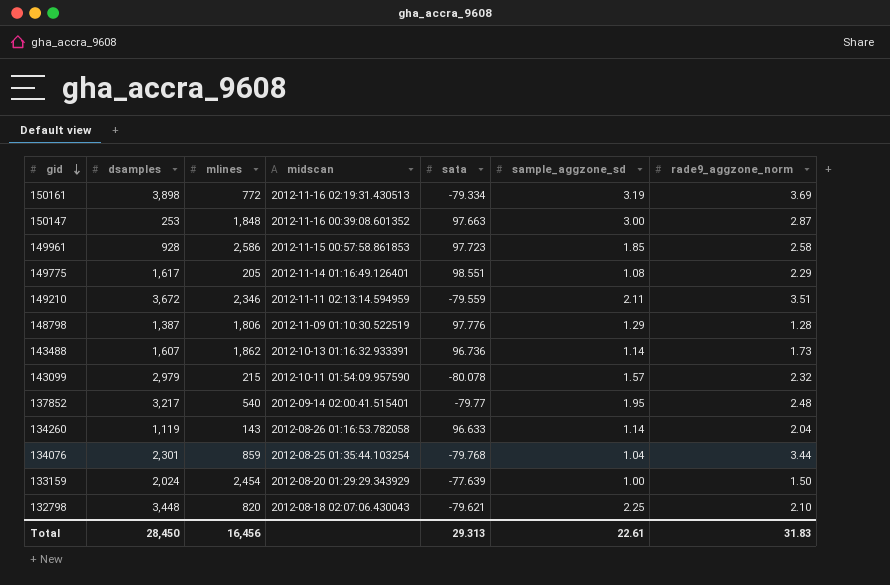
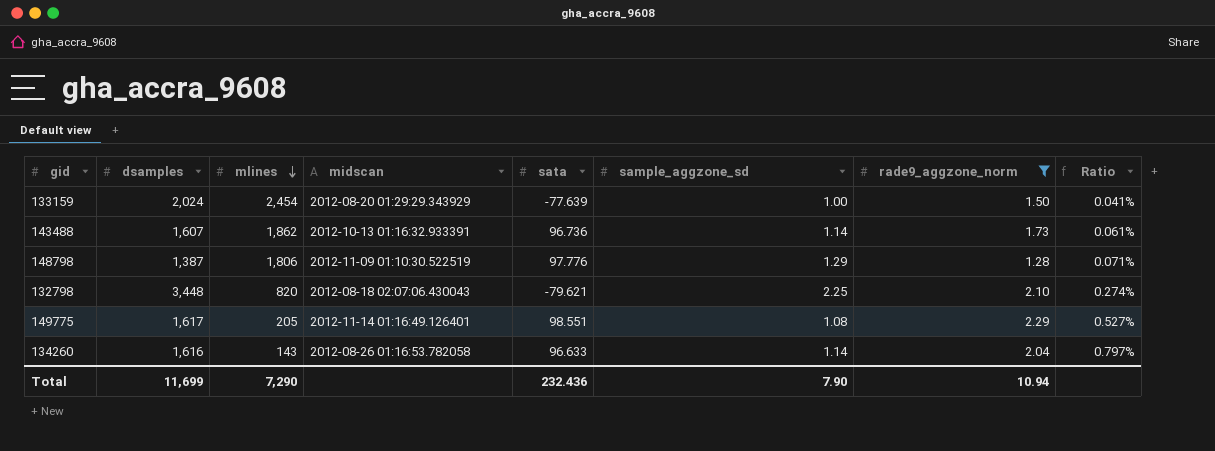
filter: none -> rade9_aggzone_norm <= 2.29
row order: gid descending -> mlines descending
column Ratio | formula: none -> [sample_aggzone_sd] / [mlines]
134260 | dsamples: 1,119 -> 1,616
Total | dsamples: 28,450 -> 11,699
Total | mlines: 16,456 -> 7,290
Total | sata: 29.313 -> 232.436
Total | sample_aggzone_sd: 22.61 -> 7.90
Total | rade9_aggzone_norm: 31.83 -> 10.94

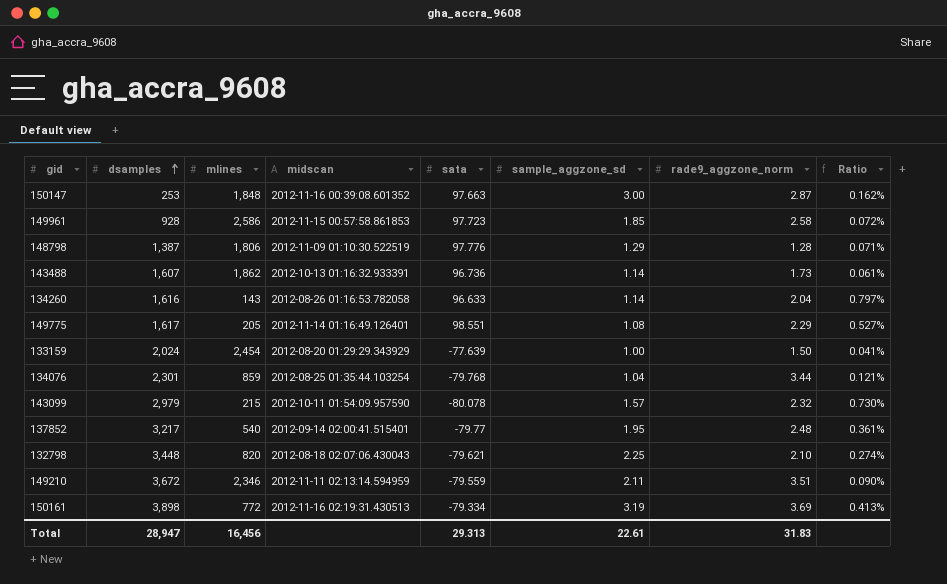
filter: rade9_aggzone_norm <= 2.29 -> none
row order: mlines descending -> dsamples ascending
Total | dsamples: 11,699 -> 28,947
Total | mlines: 7,290 -> 16,456
Total | sata: 232.436 -> 29.313
Total | sample_aggzone_sd: 7.90 -> 22.61
Total | rade9_aggzone_norm: 10.94 -> 31.83

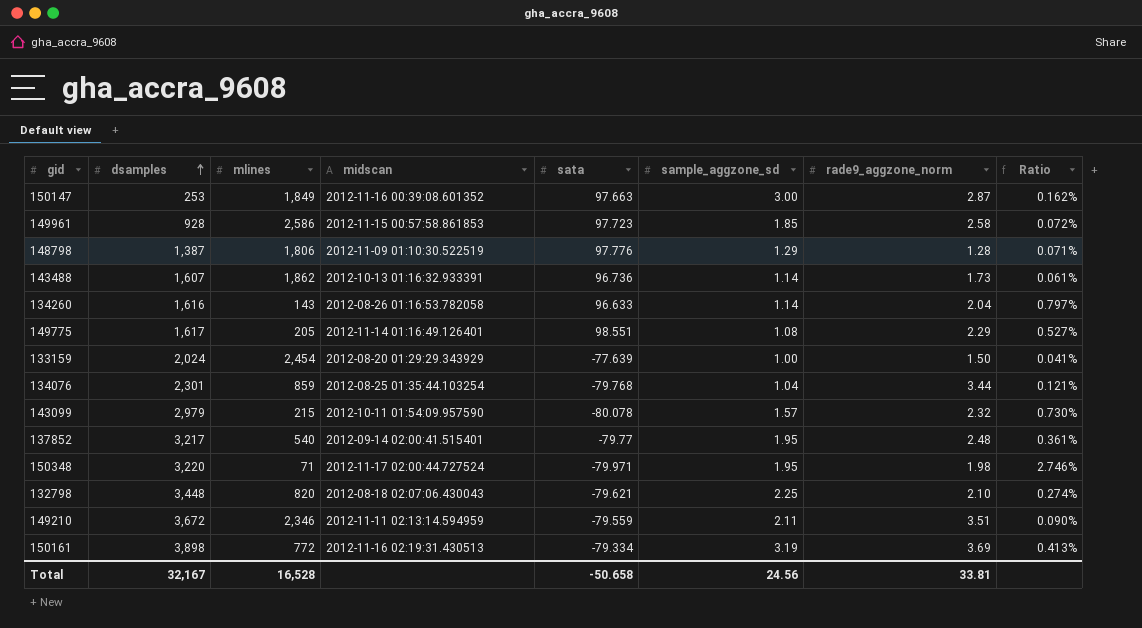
150147 | mlines: 1,848 -> 1,849
row 150348: none -> 3,220 | 71 | 2012-11-17 02:00:44.727524 | -79.971 | 1.95 | 1.98 | 2.746%
Total | dsamples: 28,947 -> 32,167
Total | mlines: 16,456 -> 16,528
Total | sata: 29.313 -> -50.658
Total | sample_aggzone_sd: 22.61 -> 24.56
Total | rade9_aggzone_norm: 31.83 -> 33.81

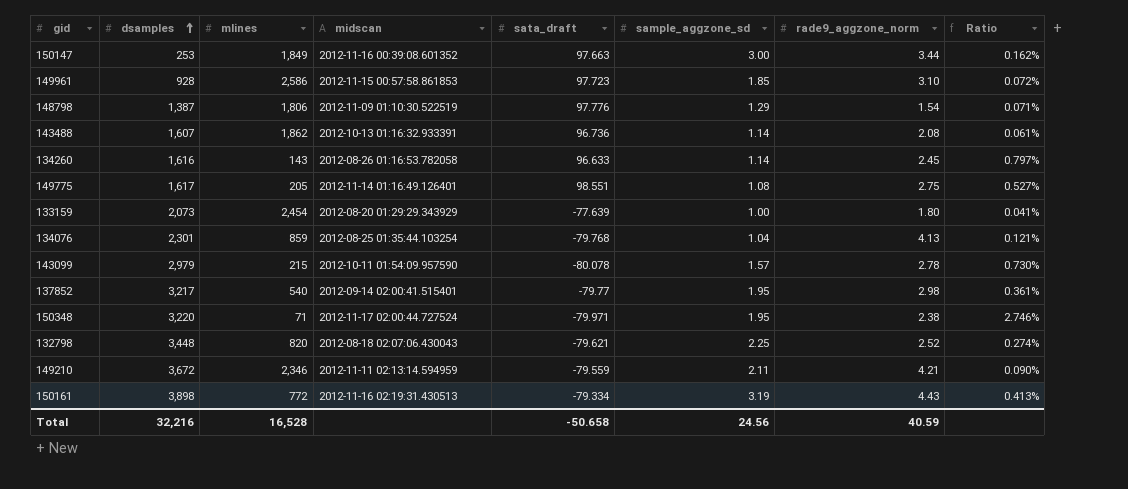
column name: sata -> sata_draft
150147 | rade9_aggzone_norm: 2.87 -> 3.44
149961 | rade9_aggzone_norm: 2.58 -> 3.10
148798 | rade9_aggzone_norm: 1.28 -> 1.54
143488 | rade9_aggzone_norm: 1.73 -> 2.08
134260 | rade9_aggzone_norm: 2.04 -> 2.45
149775 | rade9_aggzone_norm: 2.29 -> 2.75
133159 | dsamples: 2,024 -> 2,073
133159 | rade9_aggzone_norm: 1.50 -> 1.80
134076 | rade9_aggzone_norm: 3.44 -> 4.13
143099 | rade9_aggzone_norm: 2.32 -> 2.78
137852 | rade9_aggzone_norm: 2.48 -> 2.98
150348 | rade9_aggzone_norm: 1.98 -> 2.38
132798 | rade9_aggzone_norm: 2.10 -> 2.52
149210 | rade9_aggzone_norm: 3.51 -> 4.21
150161 | rade9_aggzone_norm: 3.69 -> 4.43
Total | dsamples: 32,167 -> 32,216
Total | rade9_aggzone_norm: 33.81 -> 40.59

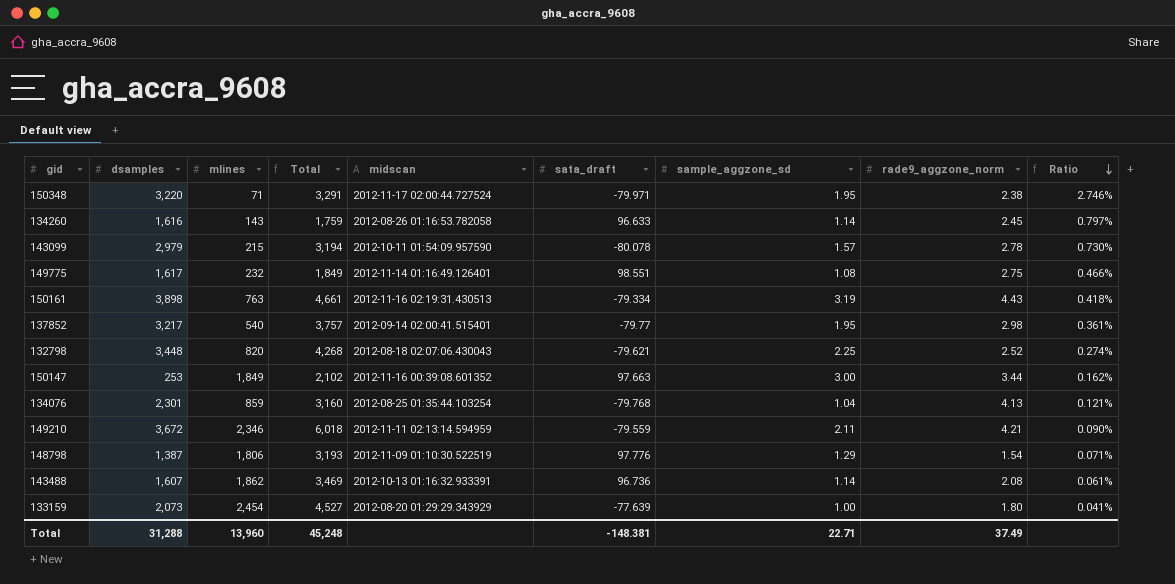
row order: dsamples ascending -> Ratio descending
column Total | formula: none -> [dsamples] + [mlines]
row 149961: 928 | 2,586 | 2012-11-15 00:57:58.861853 | 97.723 | 1.85 | 3.10 | 0.072% -> none
149775 | mlines: 205 -> 232
149775 | Ratio: 0.527% -> 0.466%
150161 | mlines: 772 -> 763
150161 | Ratio: 0.413% -> 0.418%
Total | dsamples: 32,216 -> 31,288
Total | mlines: 16,528 -> 13,960
Total | sata_draft: -50.658 -> -148.381
Total | sample_aggzone_sd: 24.56 -> 22.71
Total | rade9_aggzone_norm: 40.59 -> 37.49

